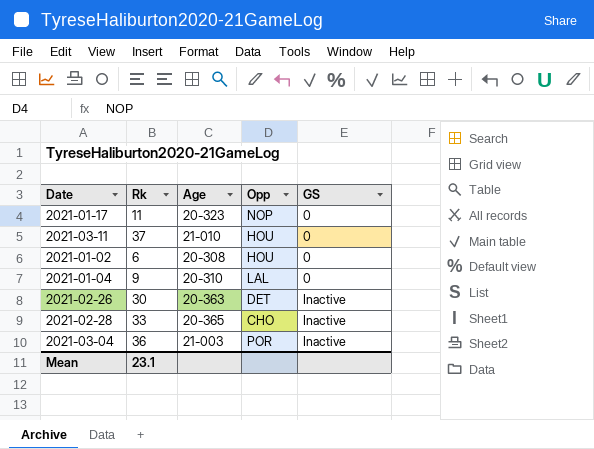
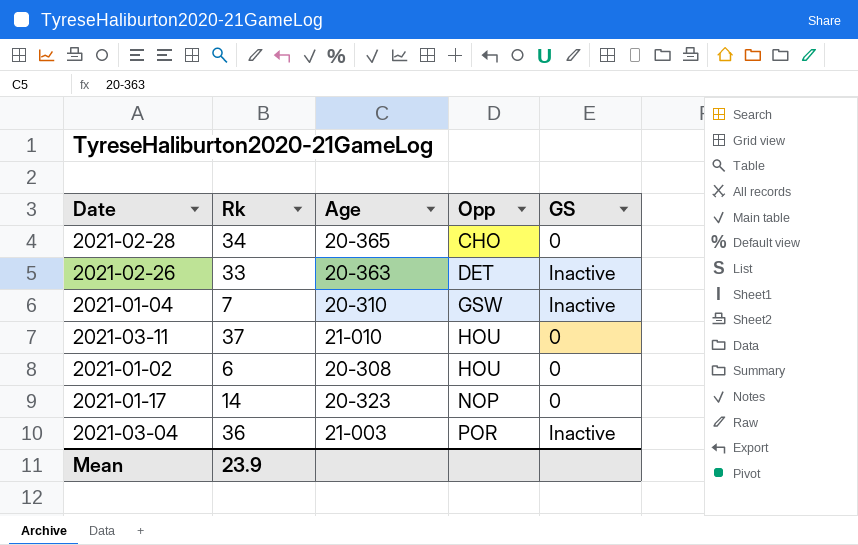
row order: GS ascending -> Opp ascending
2021-02-28 | Rk: 33 -> 34
2021-02-28 | GS: Inactive -> 0
2021-02-26 | Rk: 30 -> 33
2021-01-04 | Rk: 9 -> 7
2021-01-04 | Opp: LAL -> GSW
2021-01-04 | GS: 0 -> Inactive
2021-01-17 | Rk: 11 -> 14
Mean | Rk: 23.1 -> 23.9

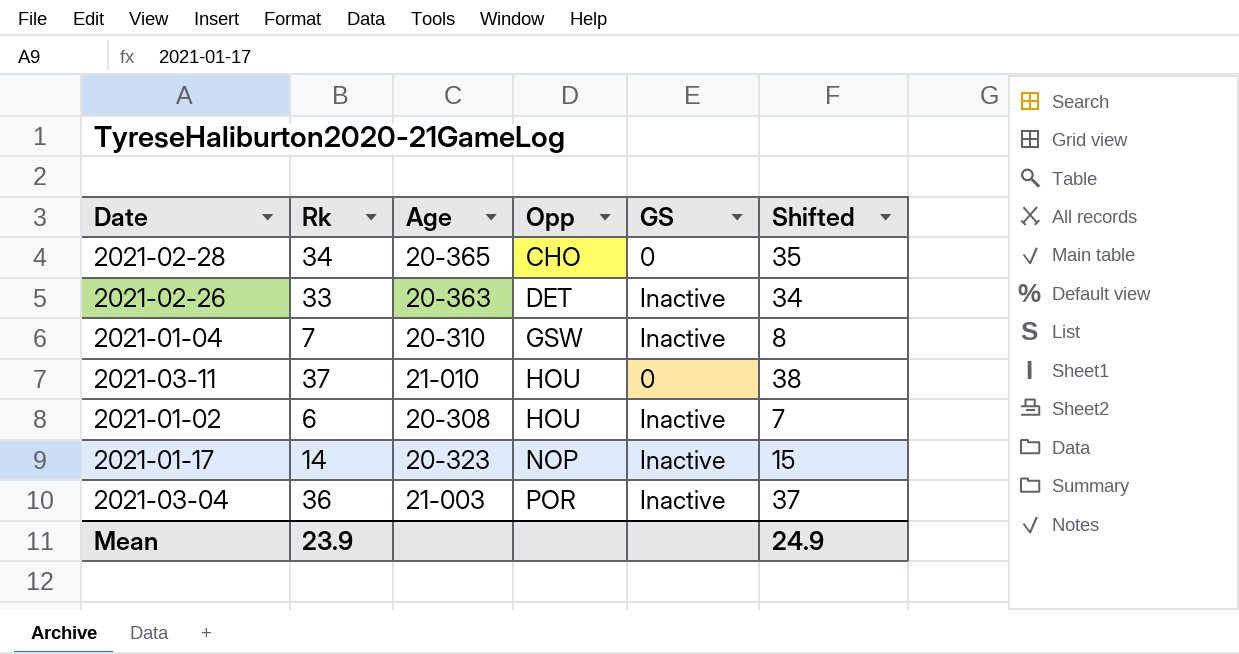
column Shifted | formula: none -> [Rk] + 1
2021-01-02 | GS: 0 -> Inactive
2021-01-17 | GS: 0 -> Inactive

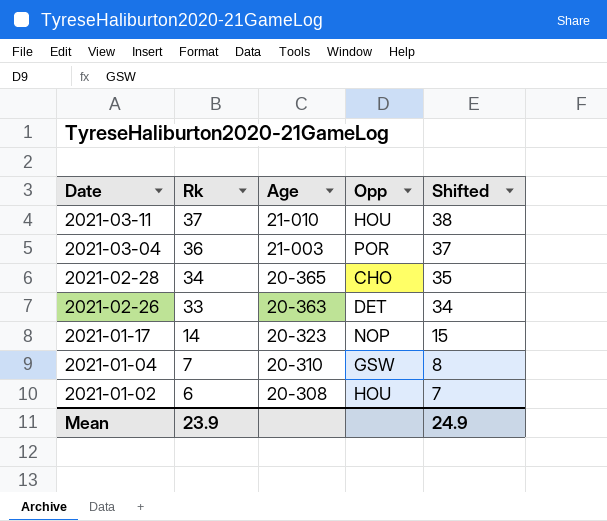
row order: Opp ascending -> Date descending
column GS | position: 5 -> none

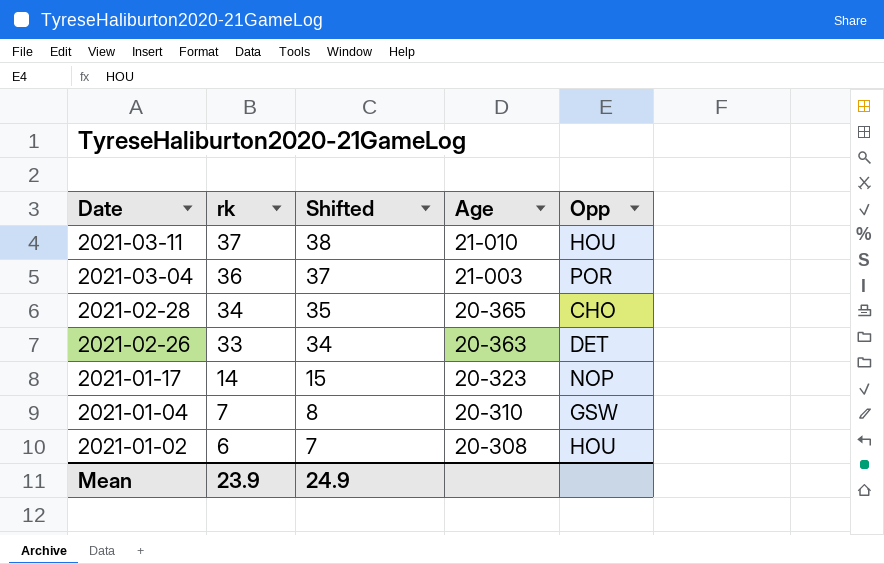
column name: Rk -> rk
column Shifted | position: 5 -> 3

